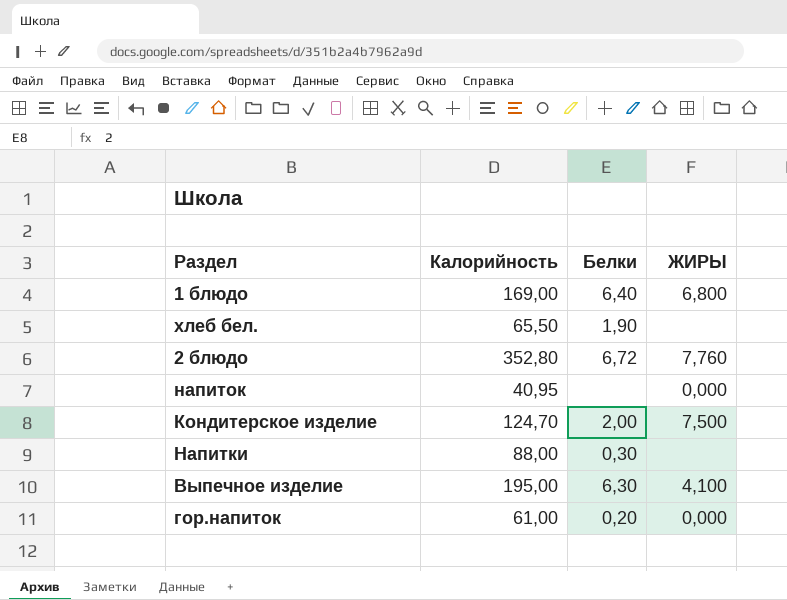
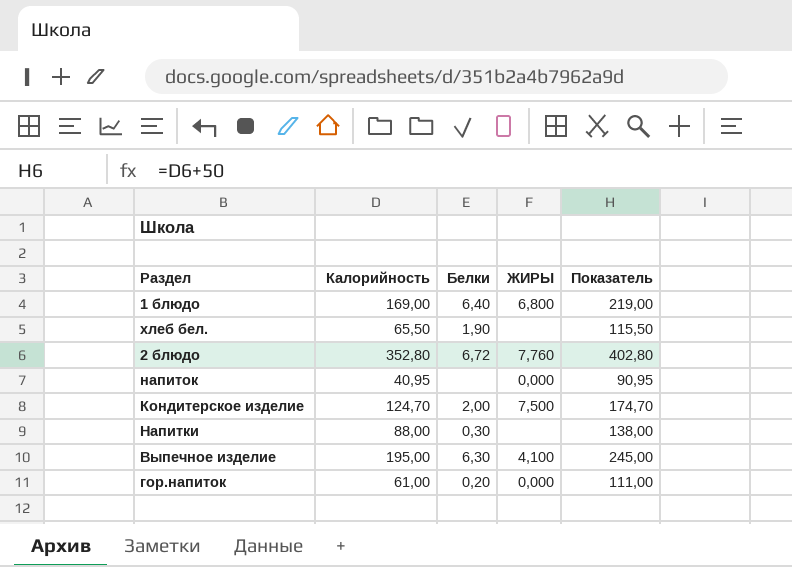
column Показатель | formula: none -> [Калорийность] + 50

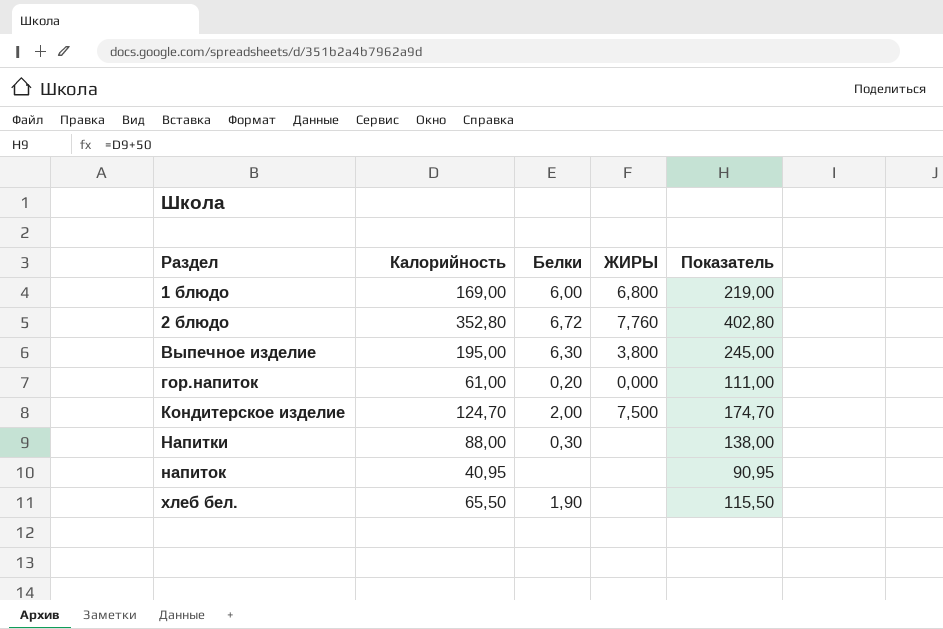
row order: none -> Раздел ascending
1 блюдо | Белки: 6,40 -> 6,00
Выпечное изделие | ЖИРЫ: 4,100 -> 3,800
напиток | ЖИРЫ: 0,000 -> none

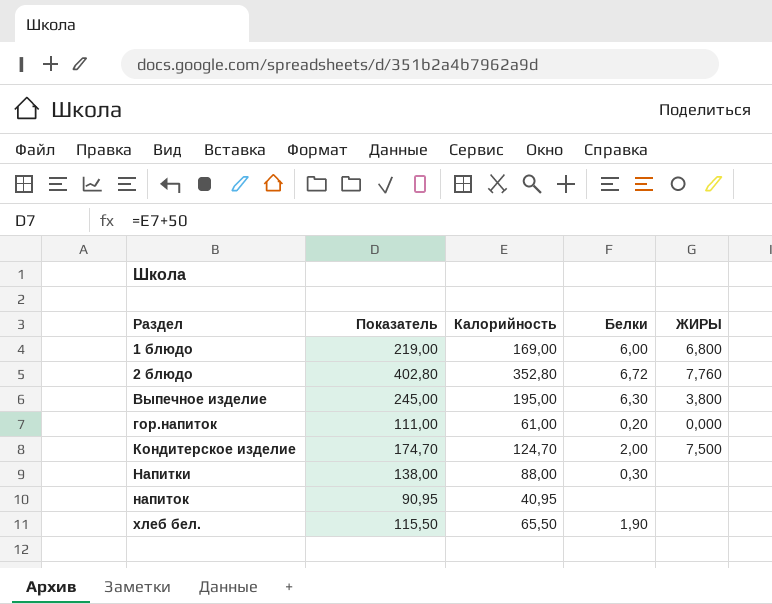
column Показатель | position: 5 -> 2

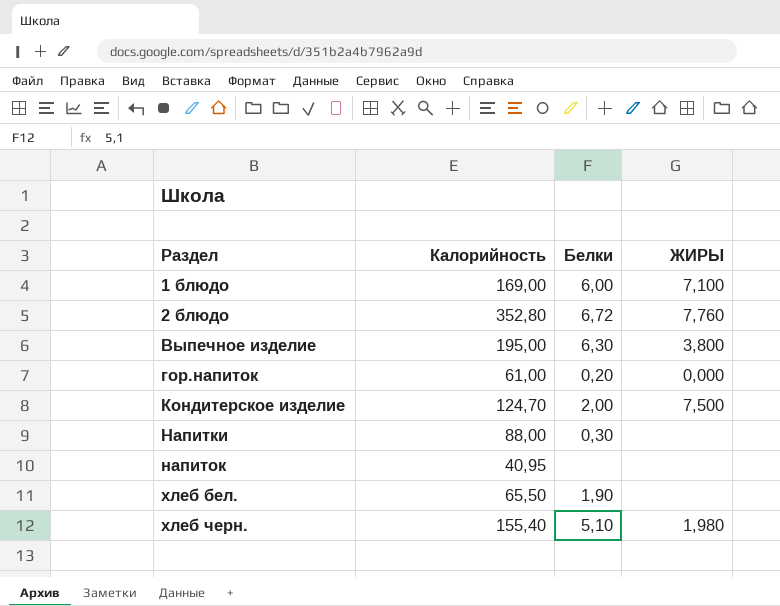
column Показатель | formula: [Калорийность] + 50 -> none
1 блюдо | ЖИРЫ: 6,800 -> 7,100
row хлеб черн.: none -> 155,40 | 5,10 | 1,980

